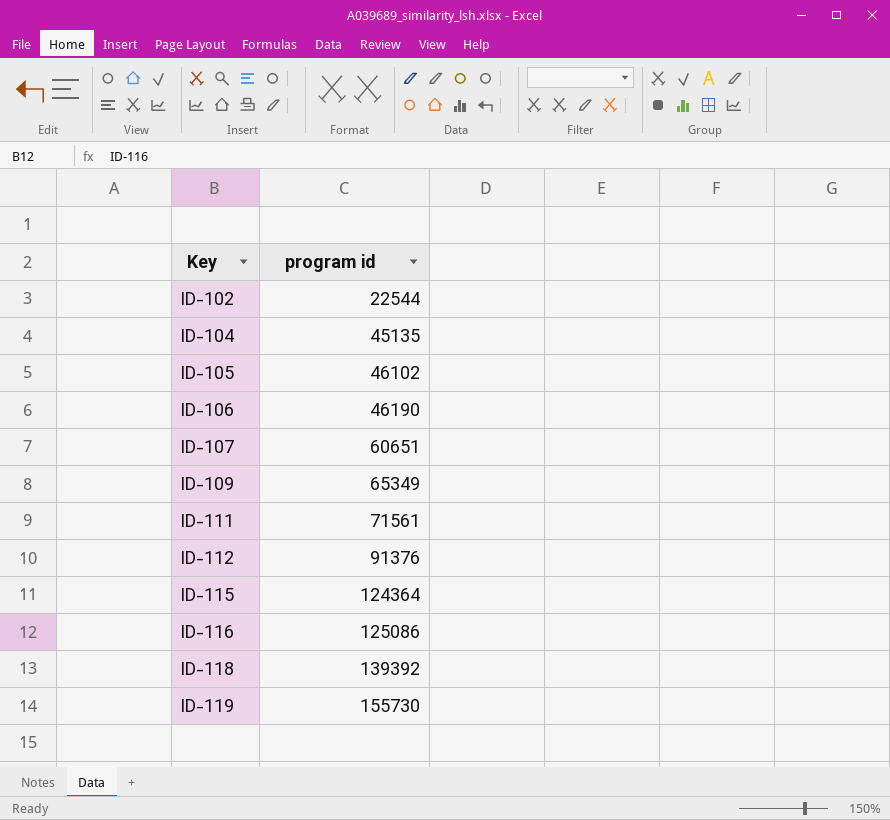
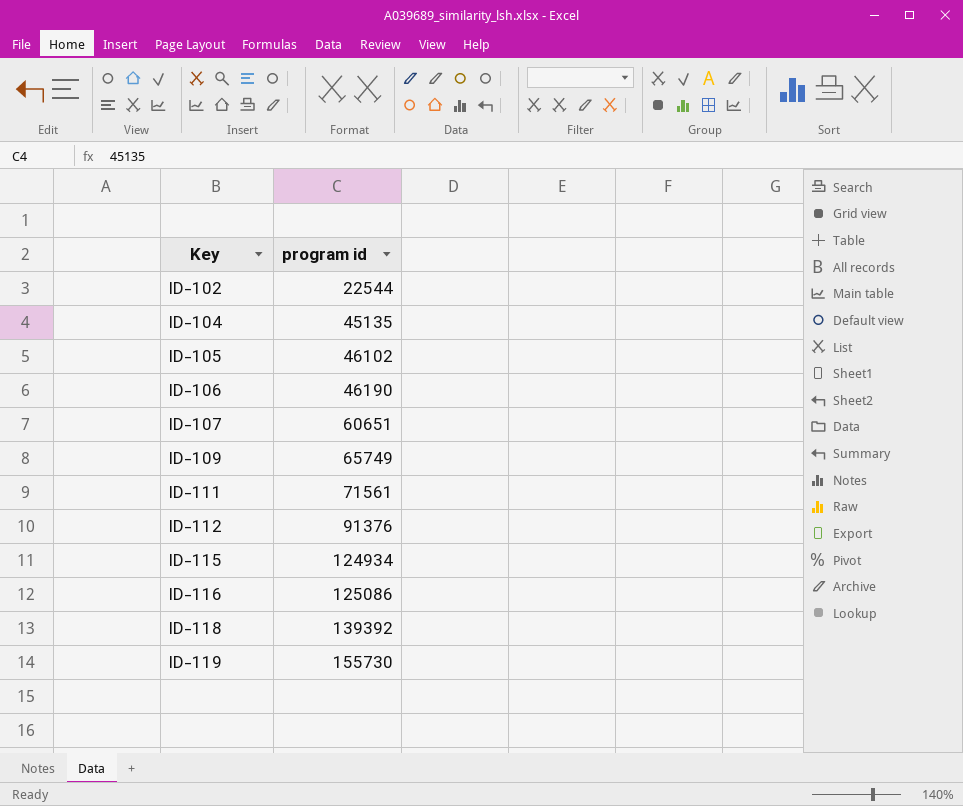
ID-109 | program id: 65349 -> 65749
ID-115 | program id: 124364 -> 124934

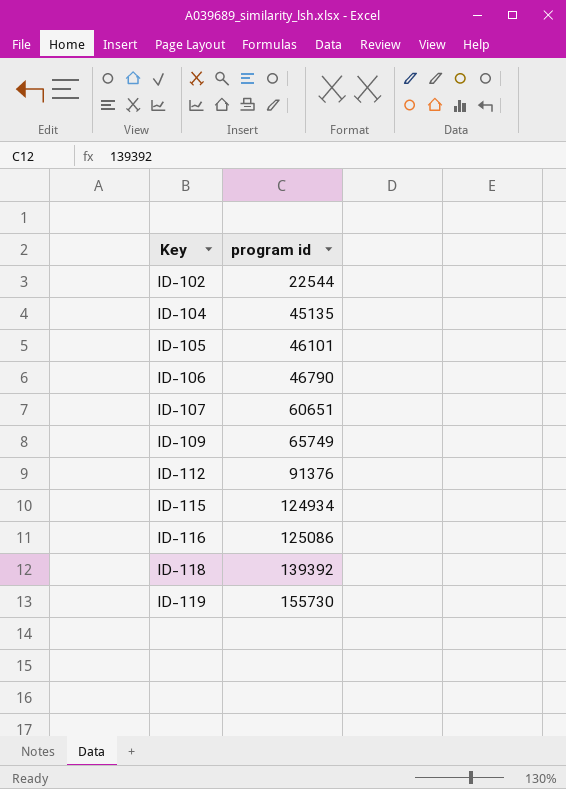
row ID-111: 71561 -> none
ID-105 | program id: 46102 -> 46101
ID-106 | program id: 46190 -> 46790

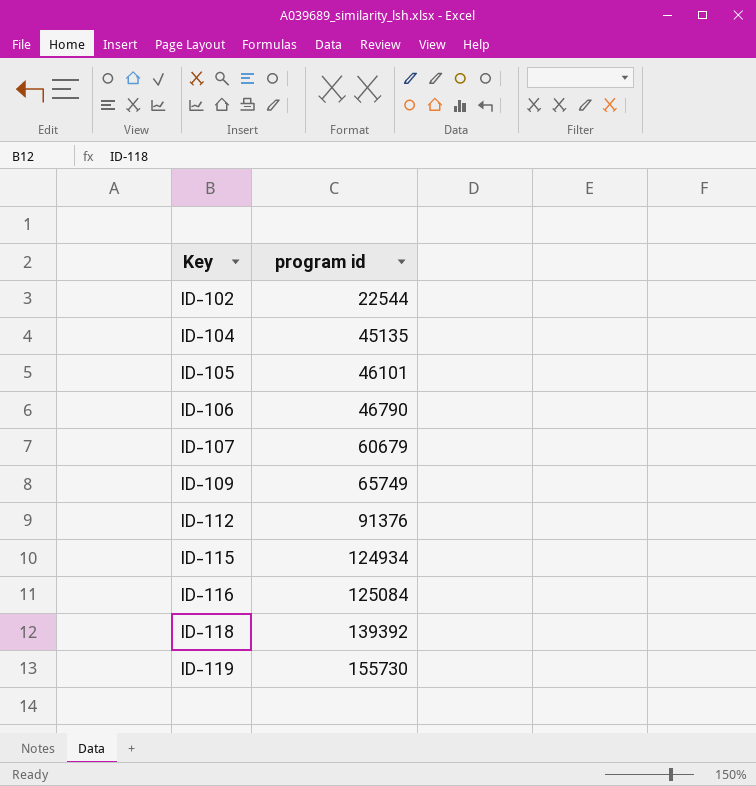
ID-107 | program id: 60651 -> 60679
ID-116 | program id: 125086 -> 125084

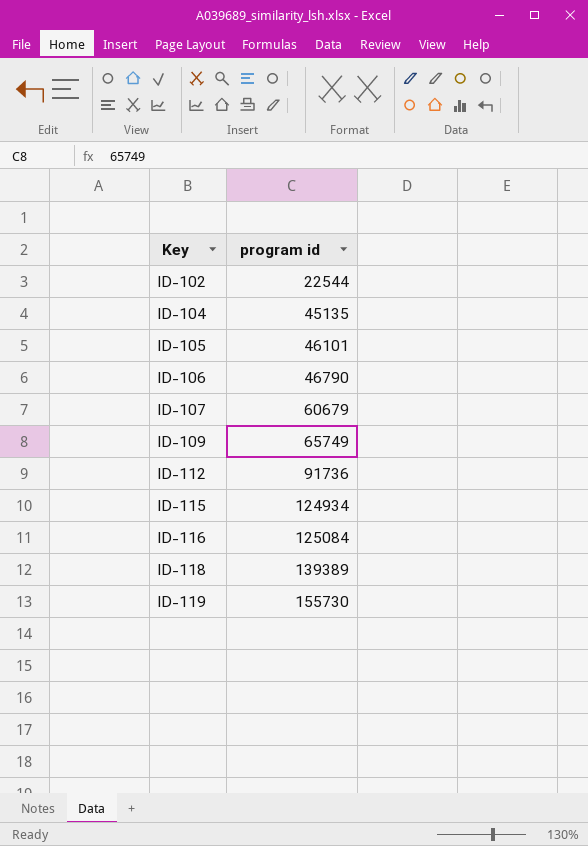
ID-112 | program id: 91376 -> 91736
ID-118 | program id: 139392 -> 139389

